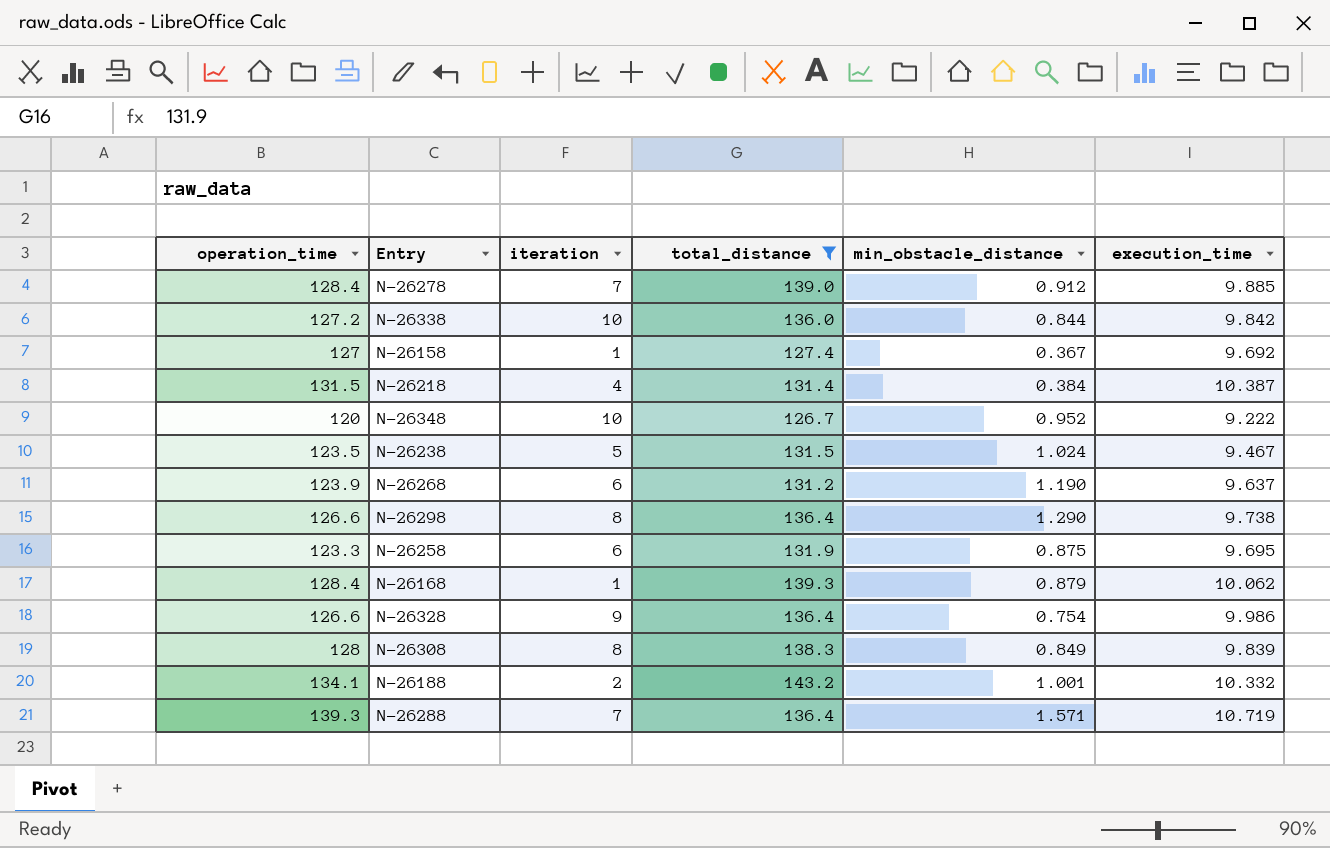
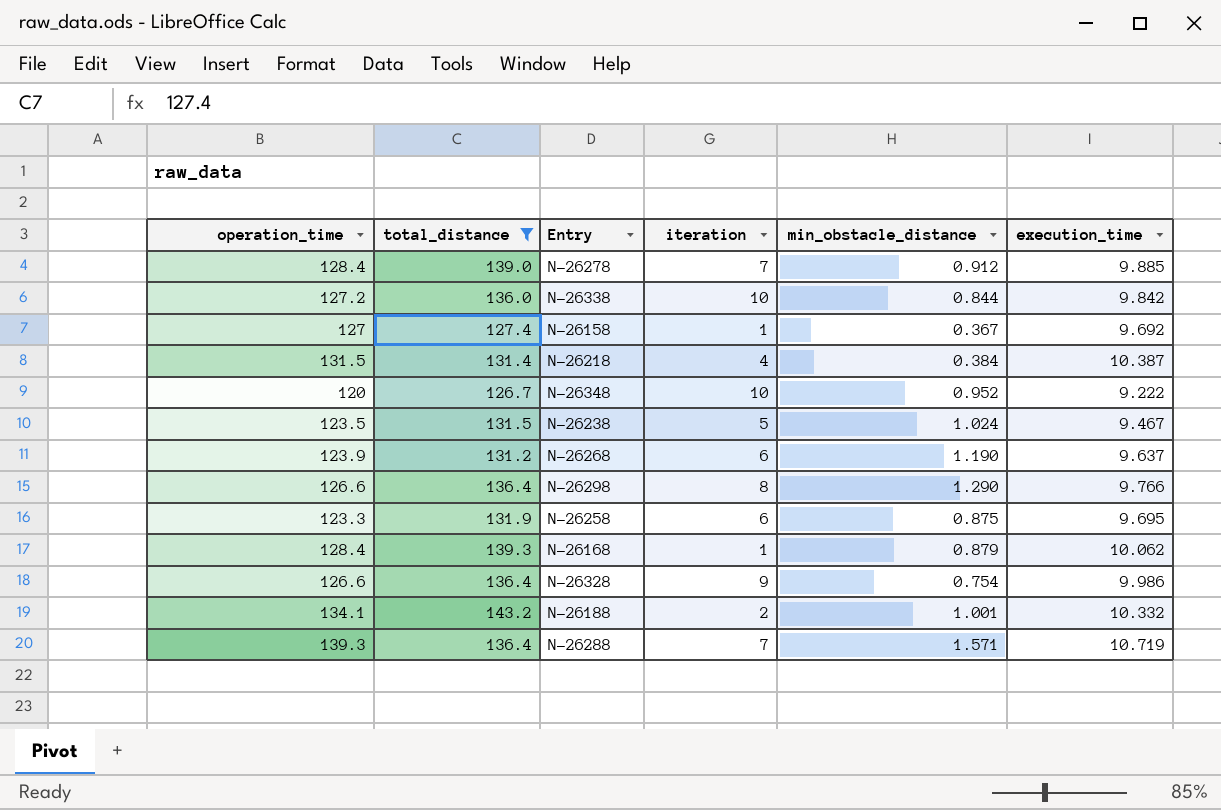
column total_distance | position: 4 -> 2
row N-26308: 128 | 8 | 138.3 | 0.849 | 9.839 -> none
N-26298 | execution_time: 9.738 -> 9.766

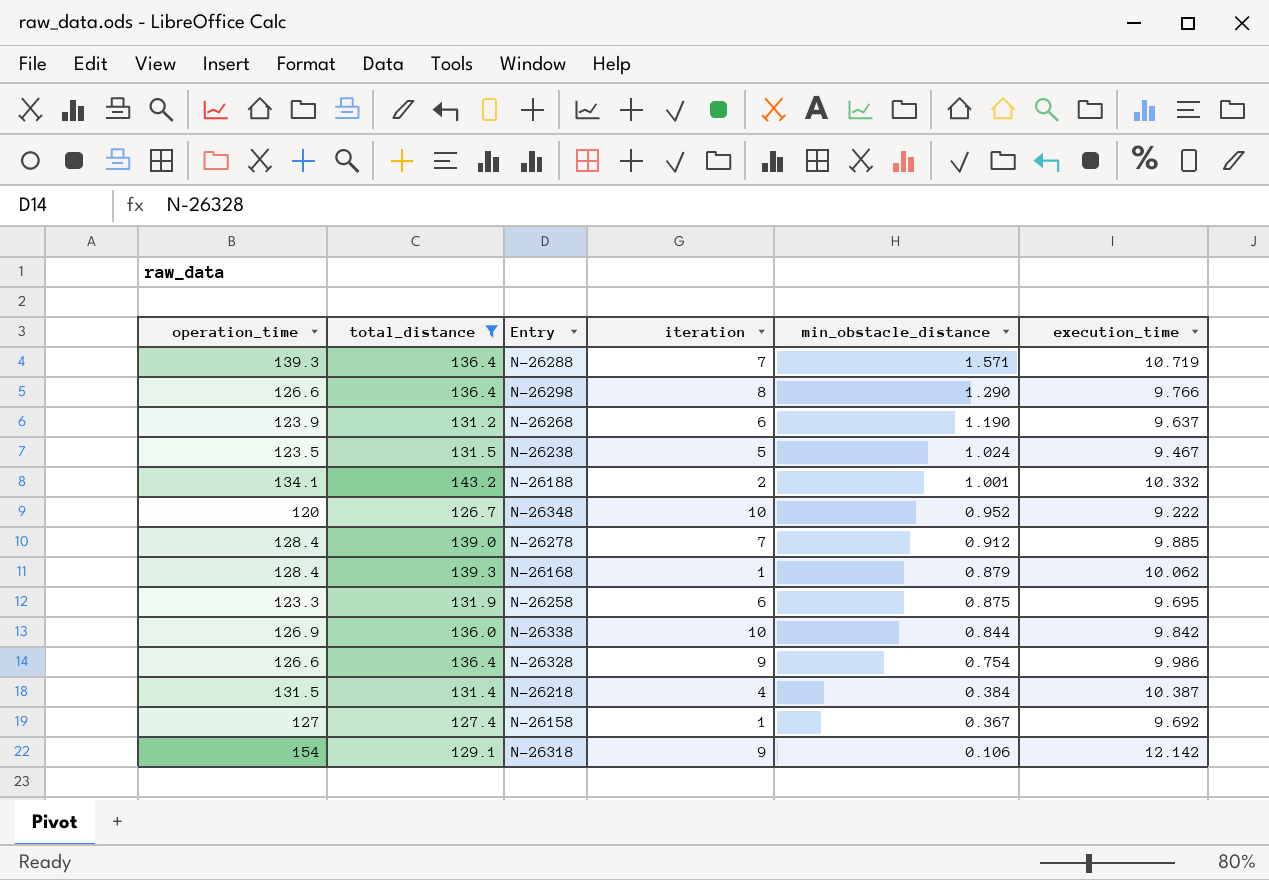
row order: none -> min_obstacle_distance descending
N-26338 | operation_time: 127.2 -> 126.9
row N-26318: none -> 154 | 129.1 | 9 | 0.106 | 12.142

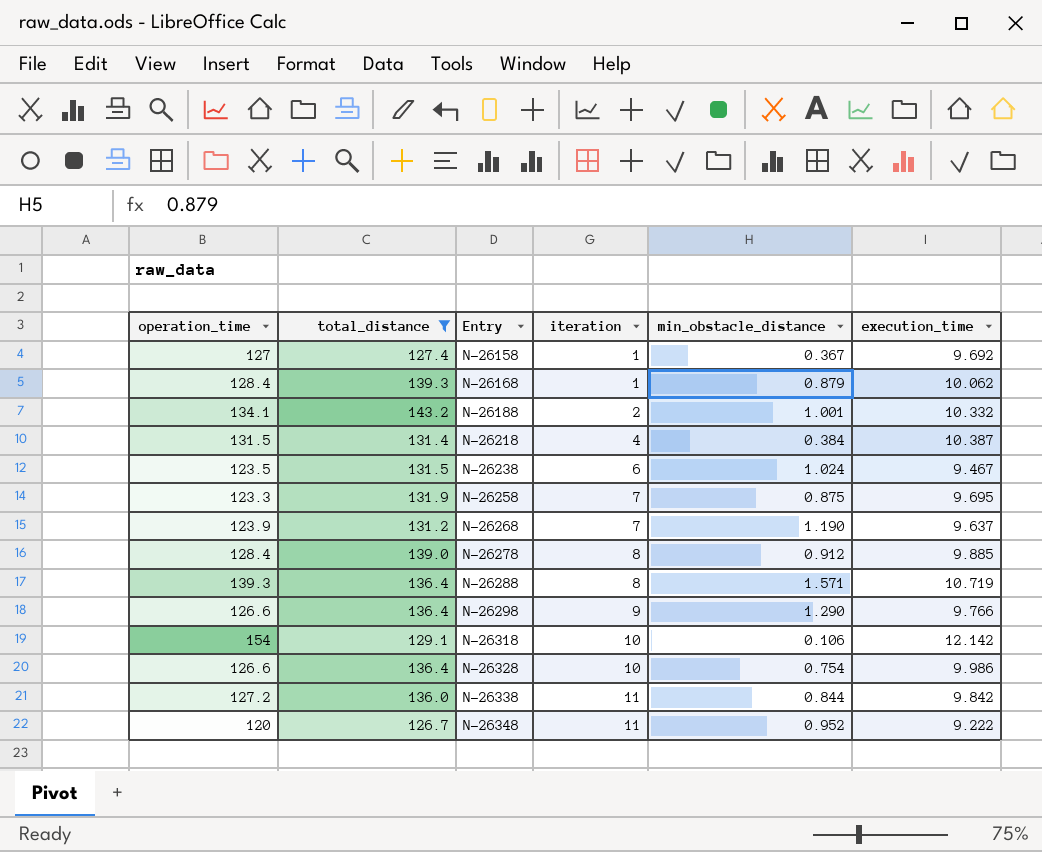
row order: min_obstacle_distance descending -> Entry ascending
N-26238 | iteration: 5 -> 6
N-26258 | iteration: 6 -> 7
N-26268 | iteration: 6 -> 7
N-26278 | iteration: 7 -> 8
N-26288 | iteration: 7 -> 8
N-26298 | iteration: 8 -> 9
N-26318 | iteration: 9 -> 10
N-26328 | iteration: 9 -> 10
N-26338 | operation_time: 126.9 -> 127.2
N-26338 | iteration: 10 -> 11
N-26348 | iteration: 10 -> 11

